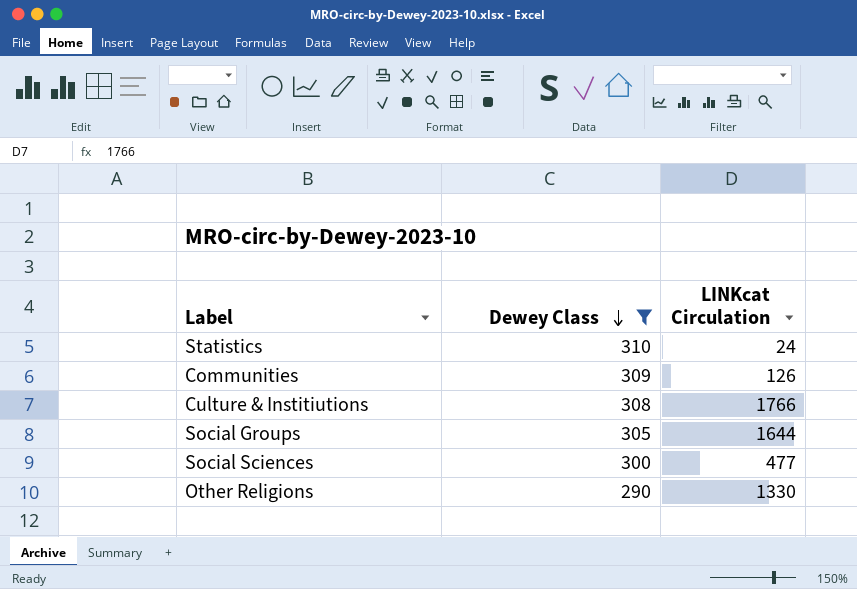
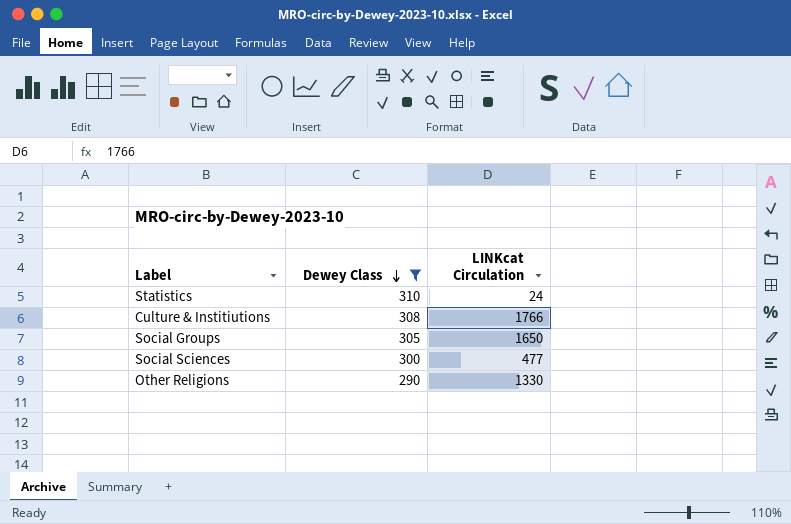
row Communities: 309 | 126 -> none
Social Groups | LINKcat Circulation: 1644 -> 1650

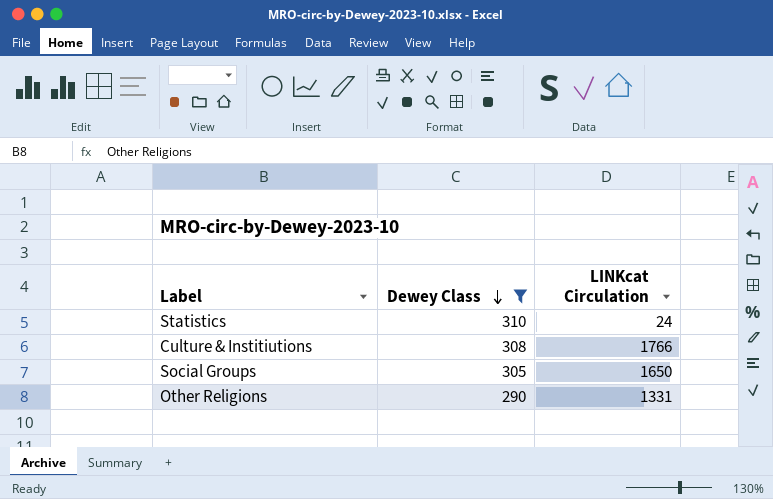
row Social Sciences: 300 | 477 -> none
Other Religions | LINKcat Circulation: 1330 -> 1331

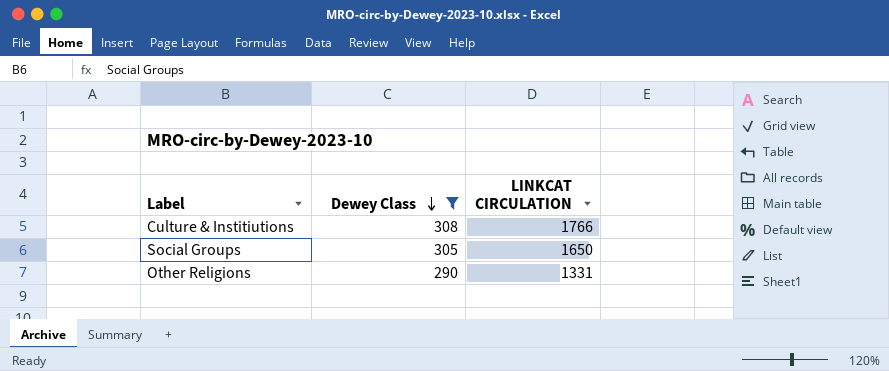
column name: LINKcat Circulation -> LINKCAT CIRCULATION
row Statistics: 310 | 24 -> none

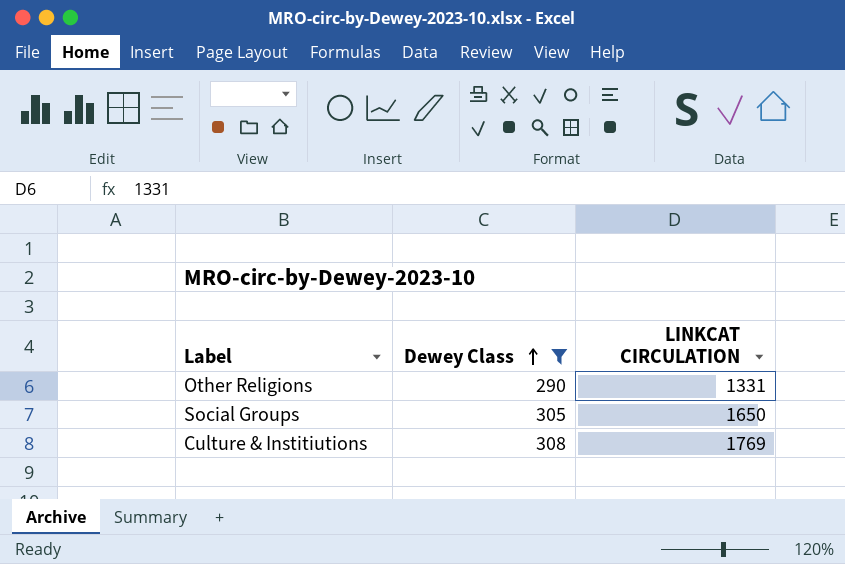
row order: Dewey Class descending -> Dewey Class ascending
Culture & Institiutions | LINKCAT CIRCULATION: 1766 -> 1769

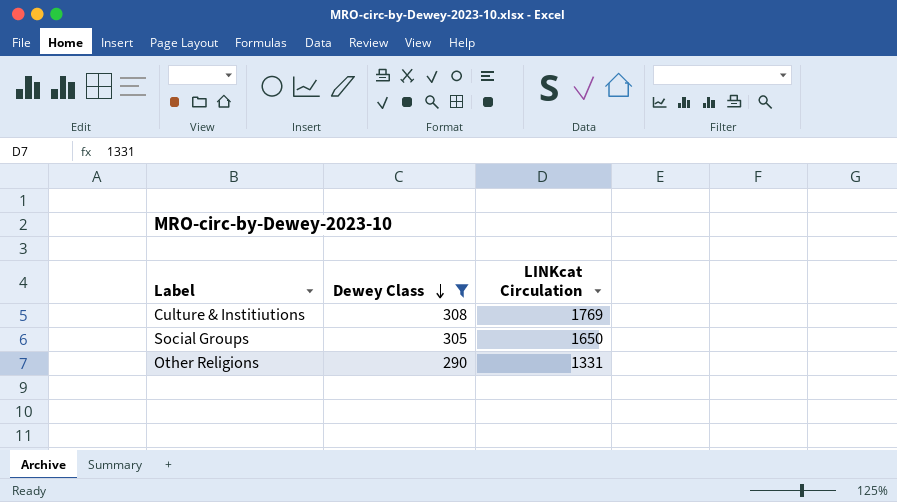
row order: Dewey Class ascending -> Dewey Class descending
column name: LINKCAT CIRCULATION -> LINKcat Circulation

